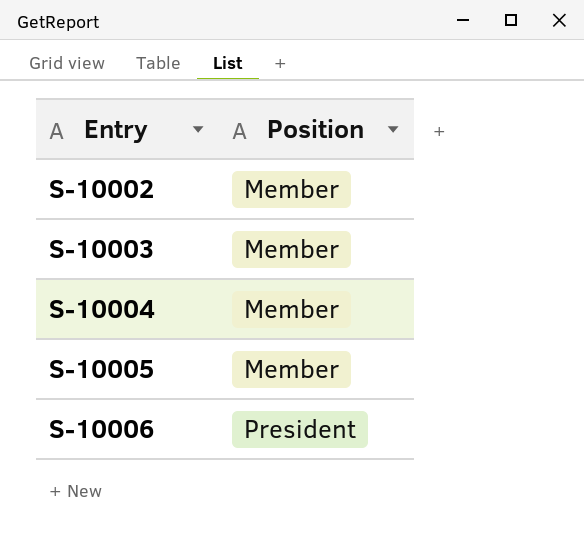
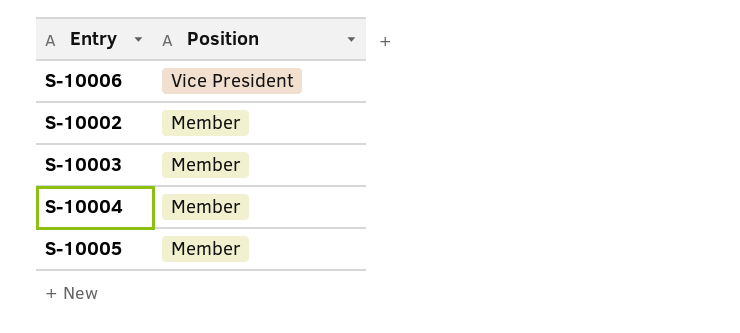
row order: Entry ascending -> Position descending
S-10006 | Position: President -> Vice President

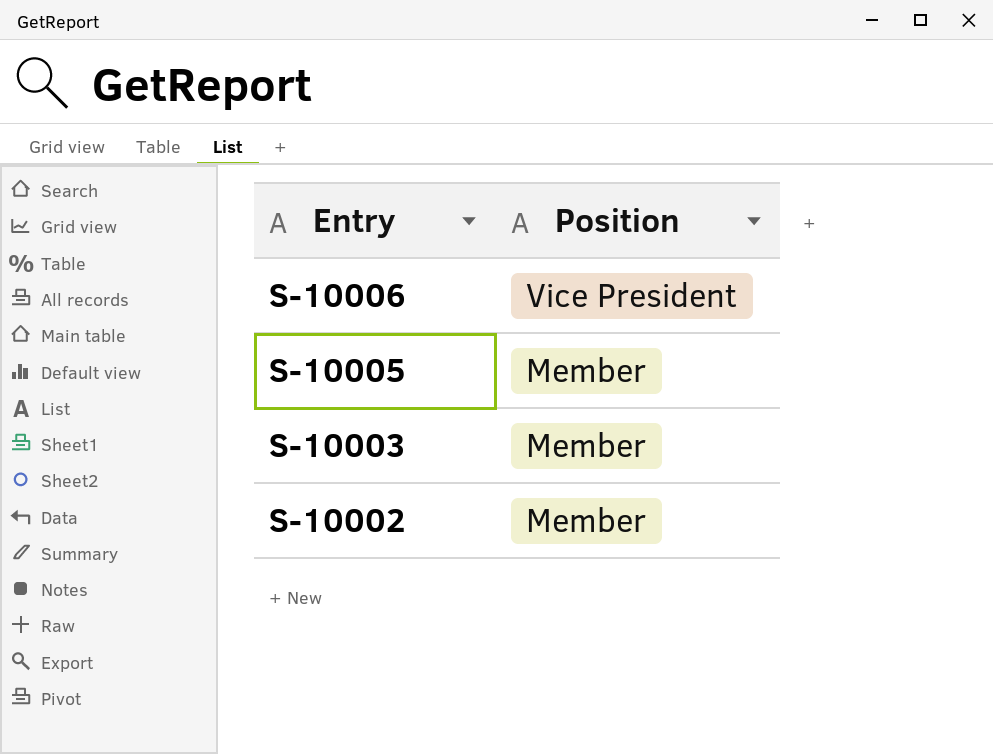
row order: Position descending -> Entry descending
row S-10004: Member -> none

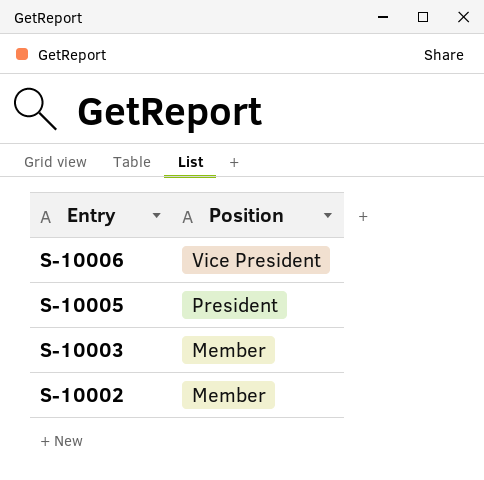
S-10005 | Position: Member -> President

